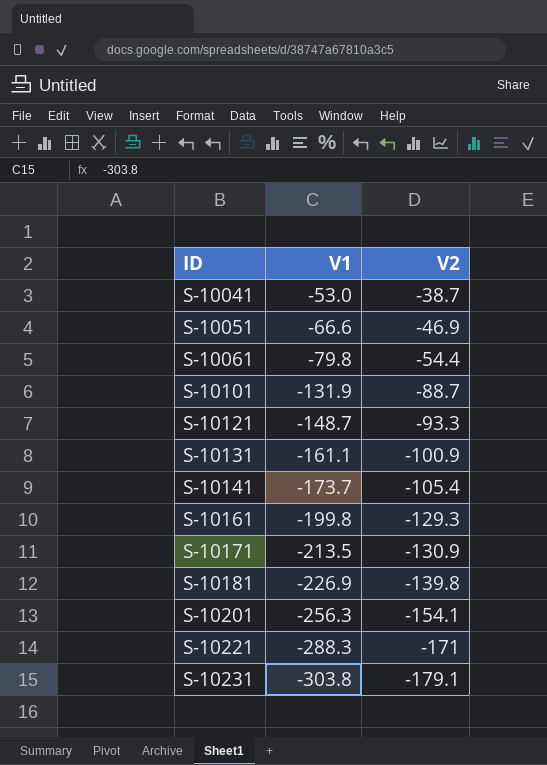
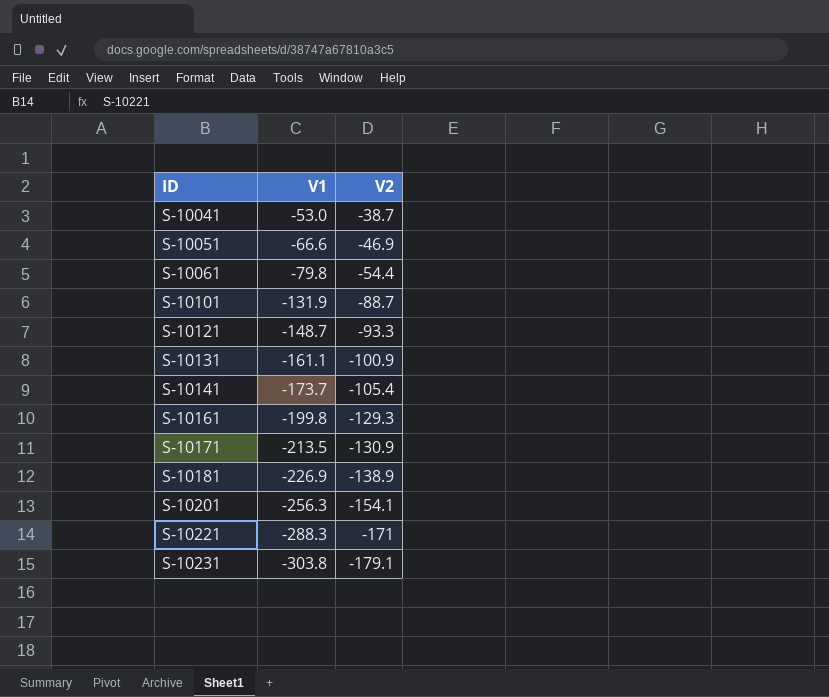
S-10181 | V2: -139.8 -> -138.9

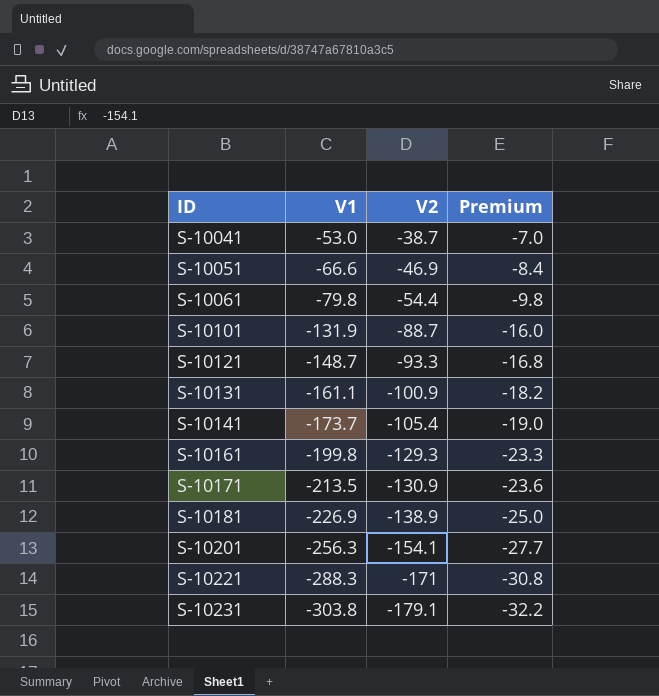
column Premium | formula: none -> [V2] * 0.18

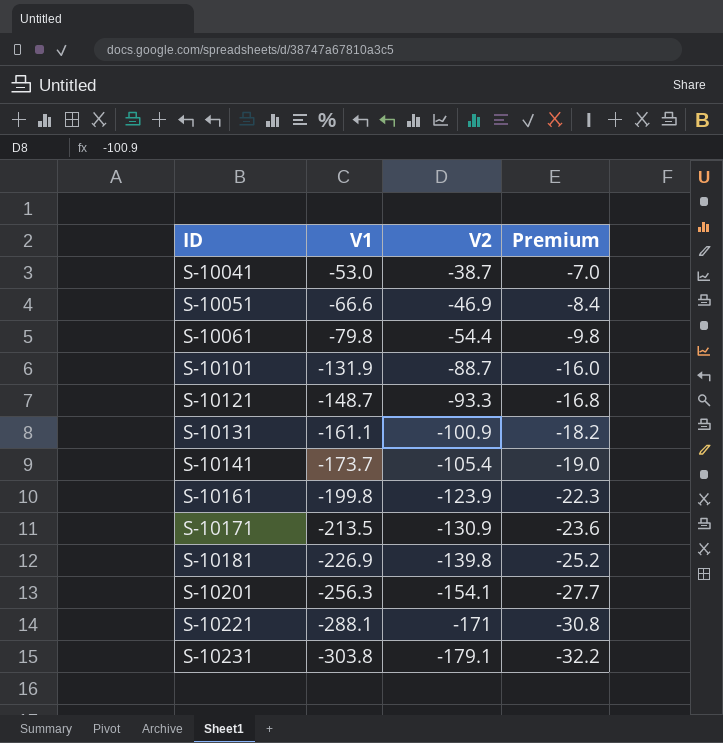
S-10161 | V2: -129.3 -> -123.9
S-10161 | Premium: -23.3 -> -22.3
S-10181 | V2: -138.9 -> -139.8
S-10181 | Premium: -25.0 -> -25.2
S-10221 | V1: -288.3 -> -288.1

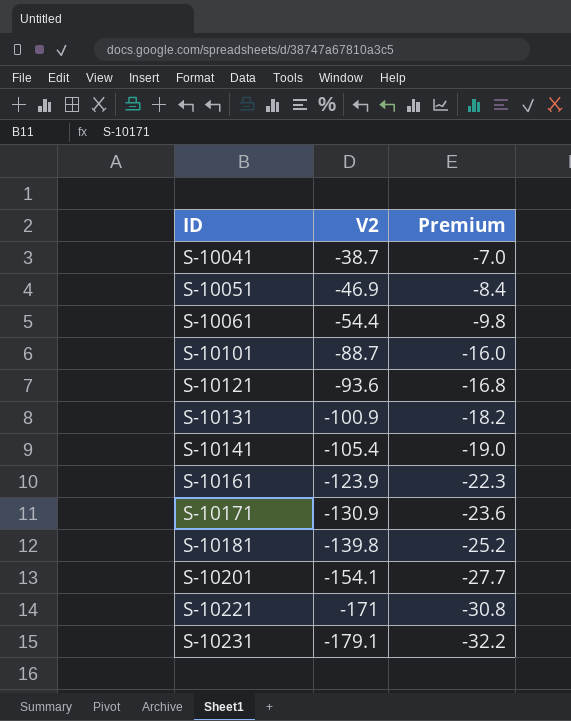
column V1 | position: 2 -> none
S-10121 | V2: -93.3 -> -93.6

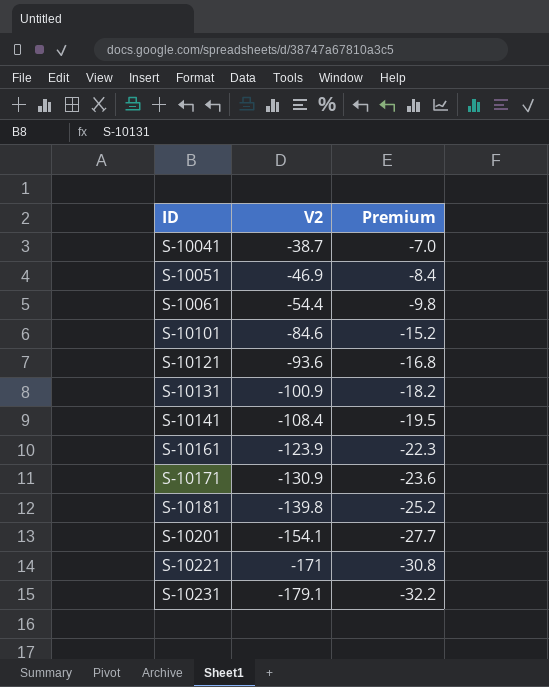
S-10101 | V2: -88.7 -> -84.6
S-10101 | Premium: -16.0 -> -15.2
S-10141 | V2: -105.4 -> -108.4
S-10141 | Premium: -19.0 -> -19.5

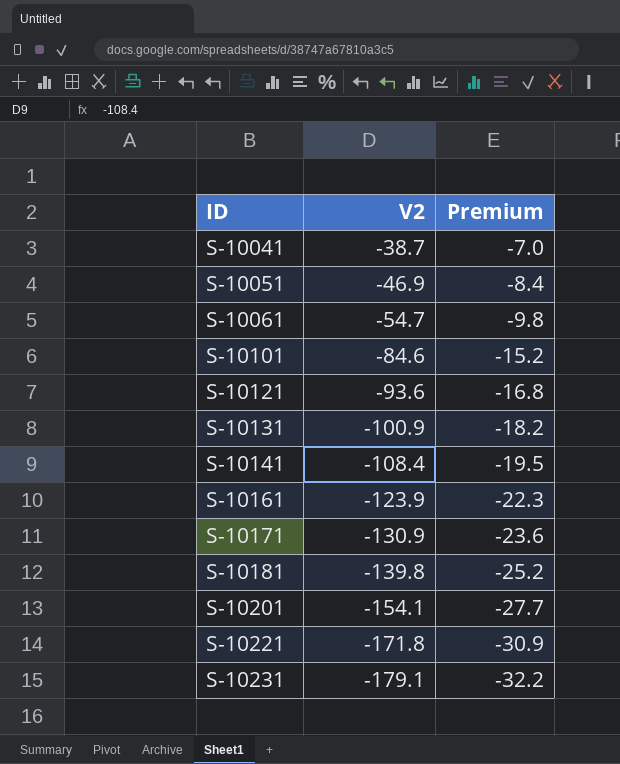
S-10061 | V2: -54.4 -> -54.7
S-10221 | V2: -171 -> -171.8
S-10221 | Premium: -30.8 -> -30.9

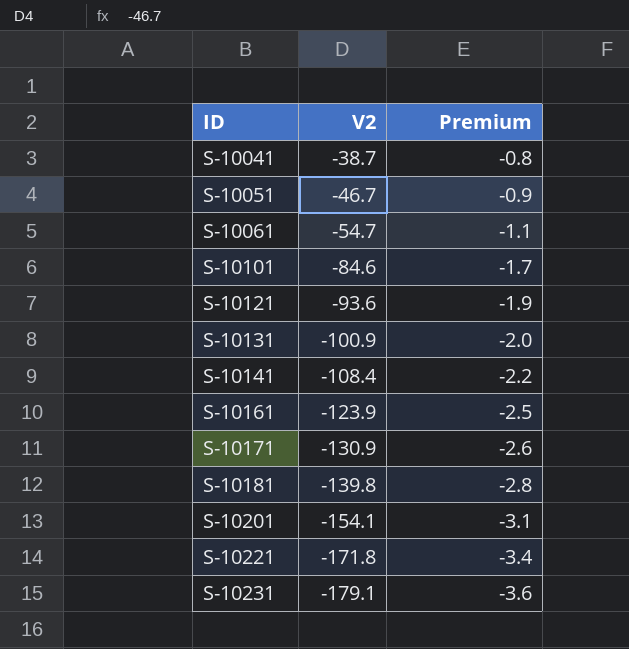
column Premium | formula: [V2] * 0.18 -> [V2] * 0.02
S-10051 | V2: -46.9 -> -46.7

